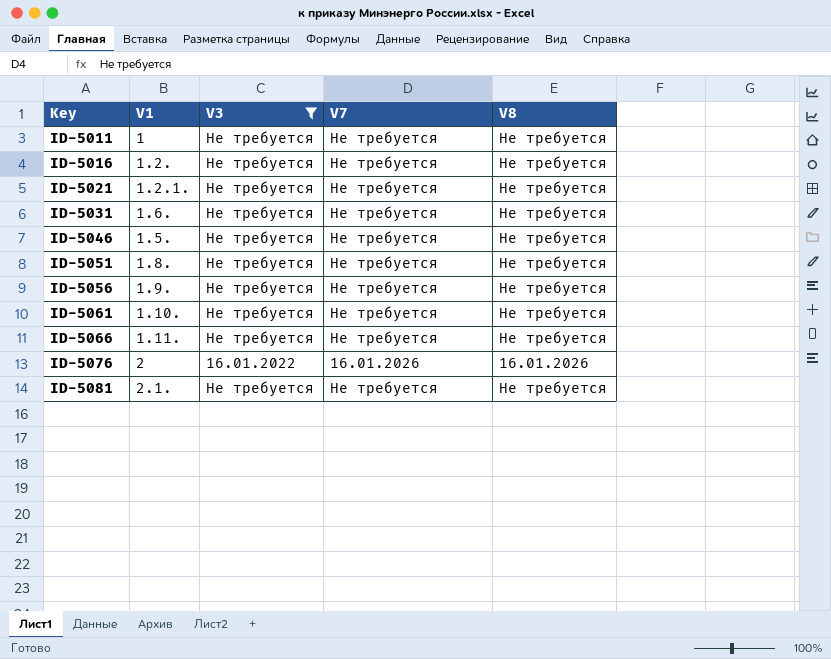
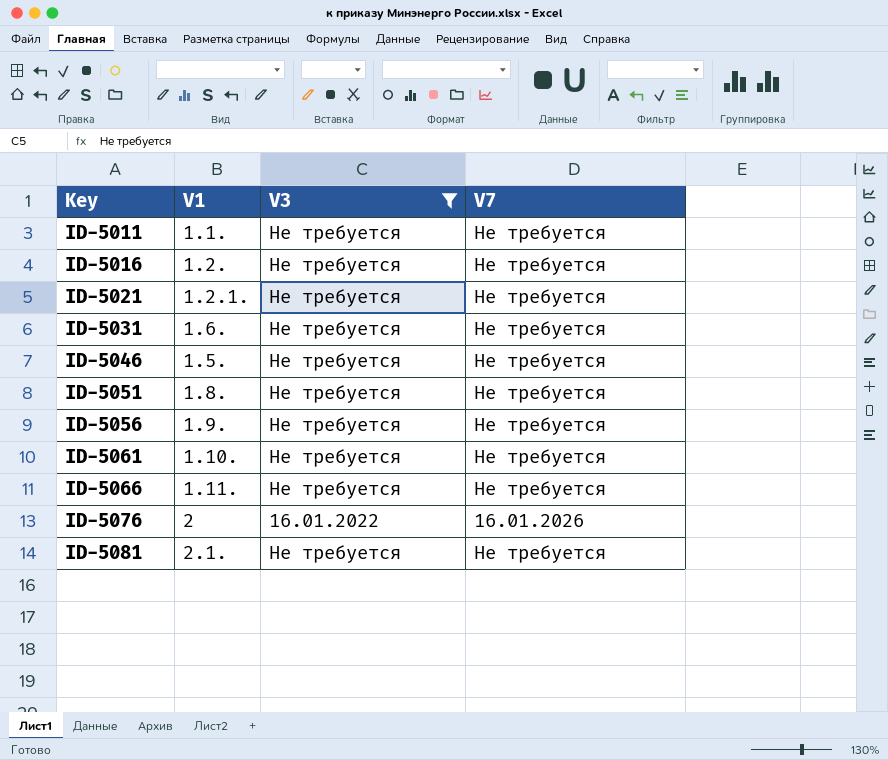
column V8 | position: 5 -> none
ID-5011 | V1: 1 -> 1.1.

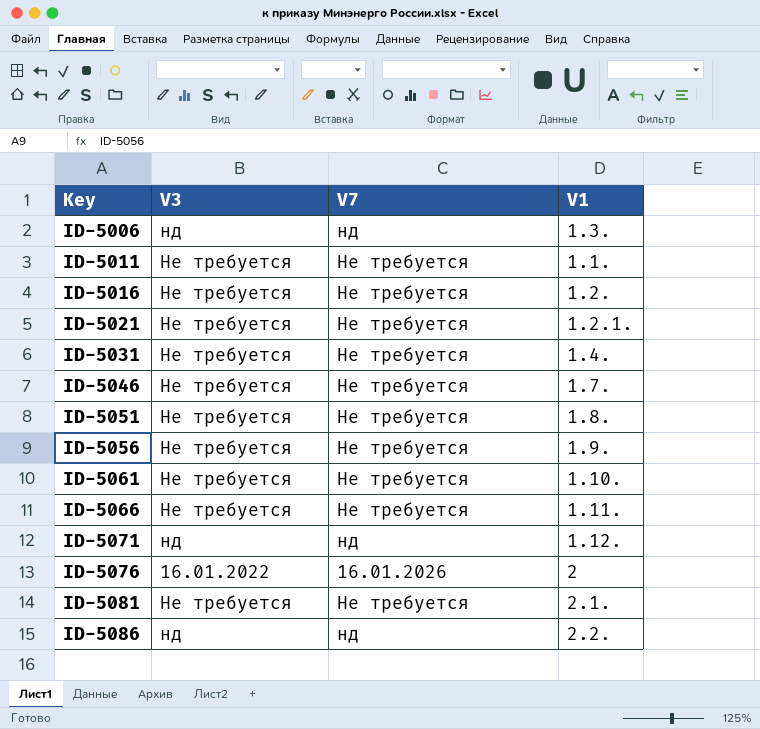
filter: V3 != нд -> none
column V1 | position: 2 -> 4
ID-5031 | V1: 1.6. -> 1.4.
ID-5046 | V1: 1.5. -> 1.7.

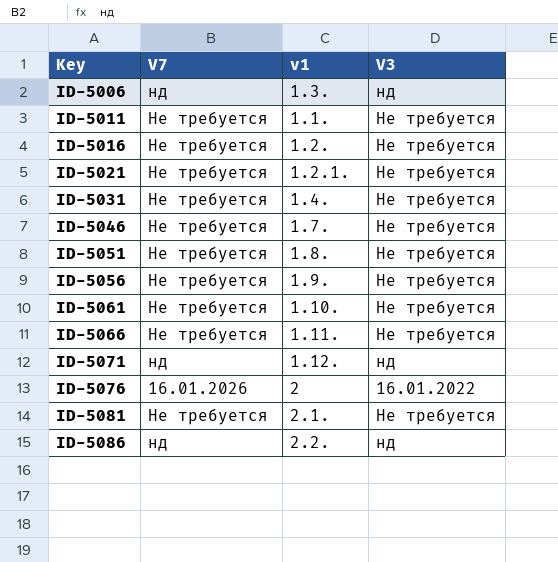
column name: V1 -> v1
column V3 | position: 2 -> 4

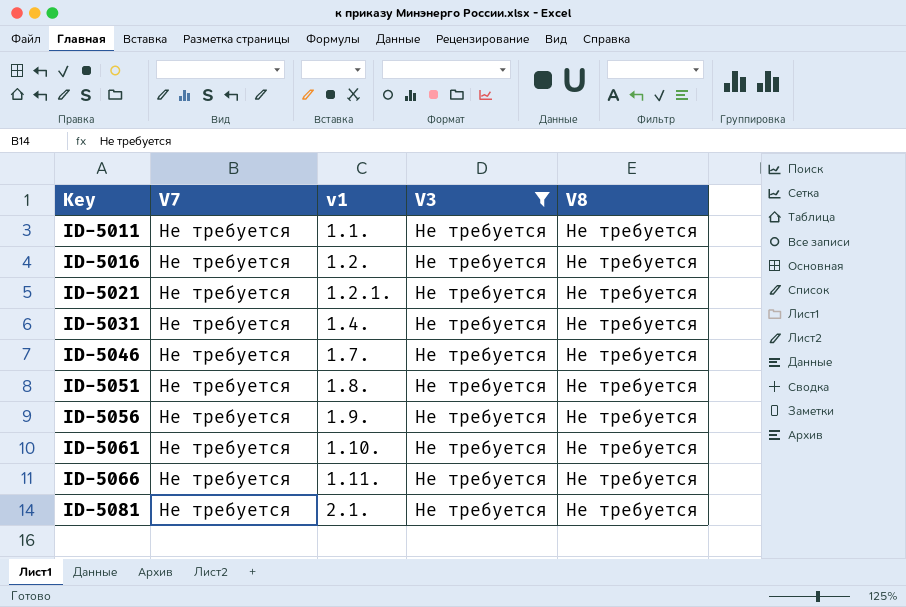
filter: none -> V3 = Не требуется
column V8 | position: none -> 5

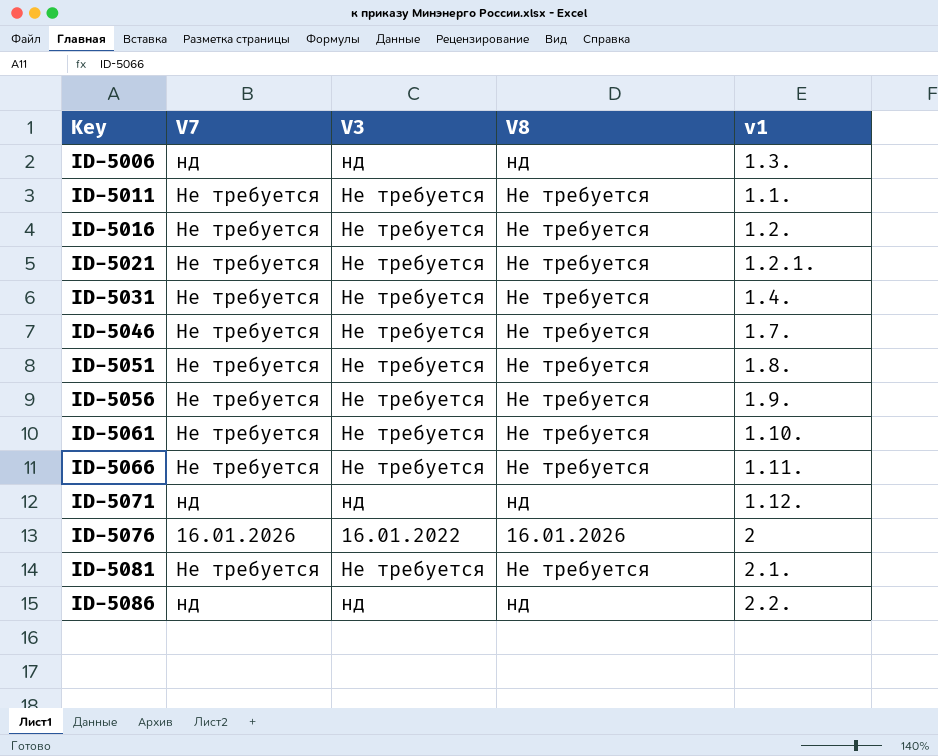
filter: V3 = Не требуется -> none
column v1 | position: 3 -> 5

